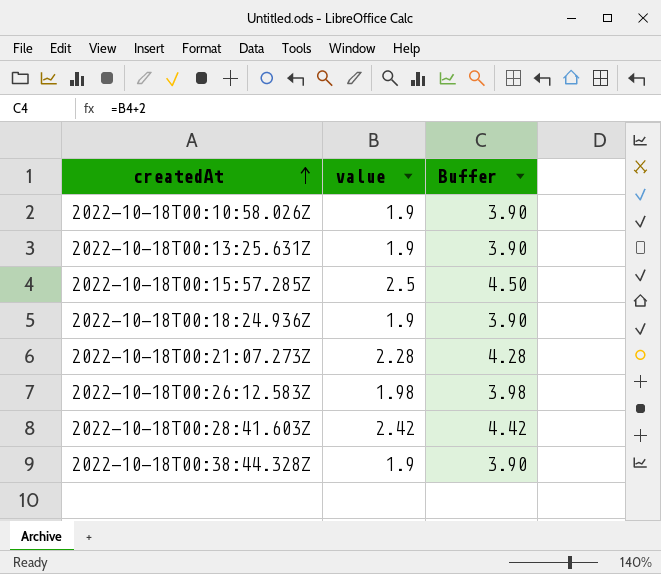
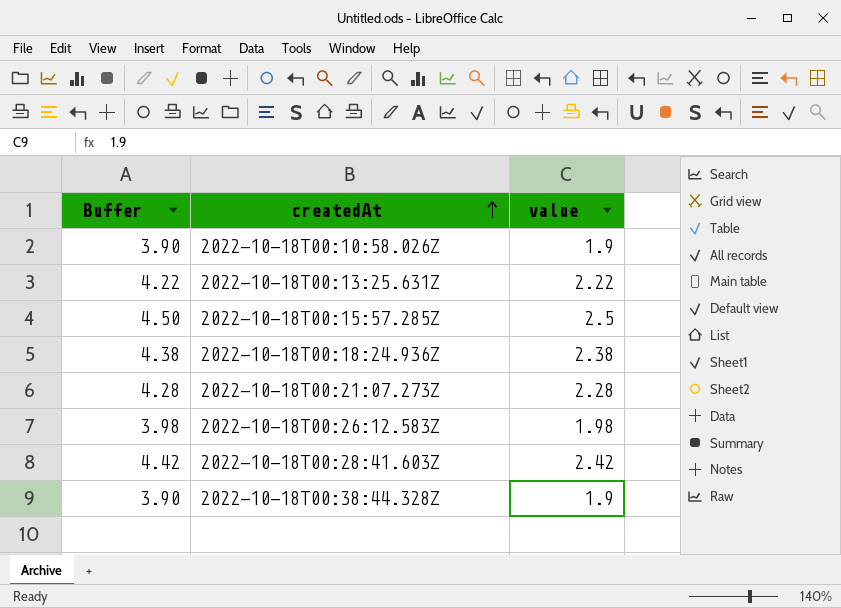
column Buffer | position: 3 -> 1
2022-10-18T00:13:25.631Z | Buffer: 3.90 -> 4.22
2022-10-18T00:13:25.631Z | value: 1.9 -> 2.22
2022-10-18T00:18:24.936Z | Buffer: 3.90 -> 4.38
2022-10-18T00:18:24.936Z | value: 1.9 -> 2.38

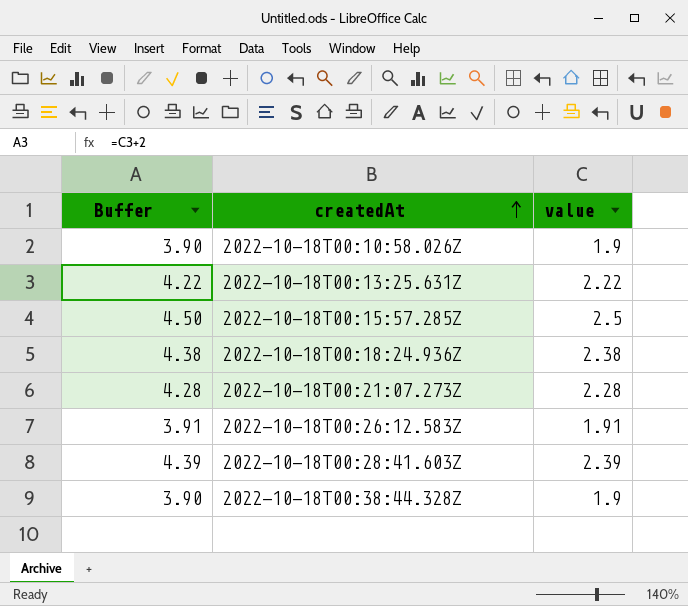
2022-10-18T00:26:12.583Z | Buffer: 3.98 -> 3.91
2022-10-18T00:26:12.583Z | value: 1.98 -> 1.91
2022-10-18T00:28:41.603Z | Buffer: 4.42 -> 4.39
2022-10-18T00:28:41.603Z | value: 2.42 -> 2.39

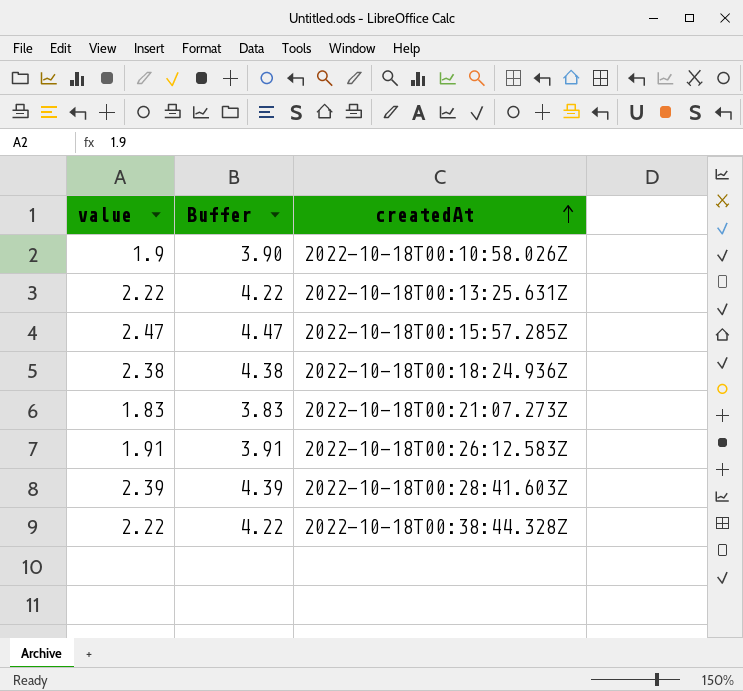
column value | position: 3 -> 1
2022-10-18T00:15:57.285Z | value: 2.5 -> 2.47
2022-10-18T00:15:57.285Z | Buffer: 4.50 -> 4.47
2022-10-18T00:21:07.273Z | value: 2.28 -> 1.83
2022-10-18T00:21:07.273Z | Buffer: 4.28 -> 3.83
2022-10-18T00:38:44.328Z | value: 1.9 -> 2.22
2022-10-18T00:38:44.328Z | Buffer: 3.90 -> 4.22

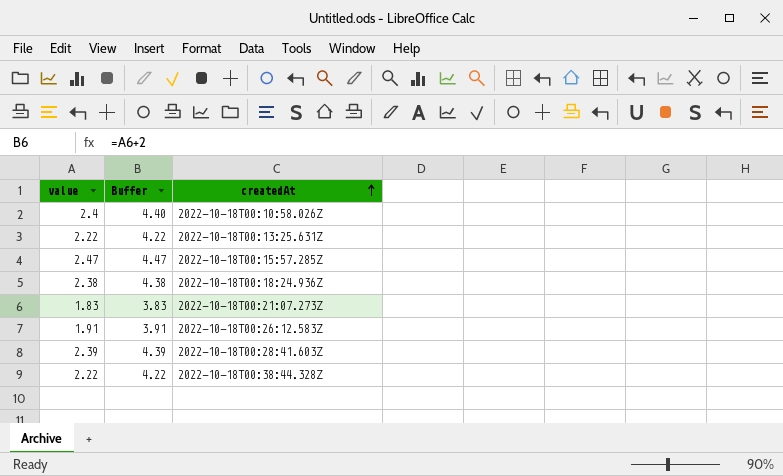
2022-10-18T00:10:58.026Z | value: 1.9 -> 2.4
2022-10-18T00:10:58.026Z | Buffer: 3.90 -> 4.40

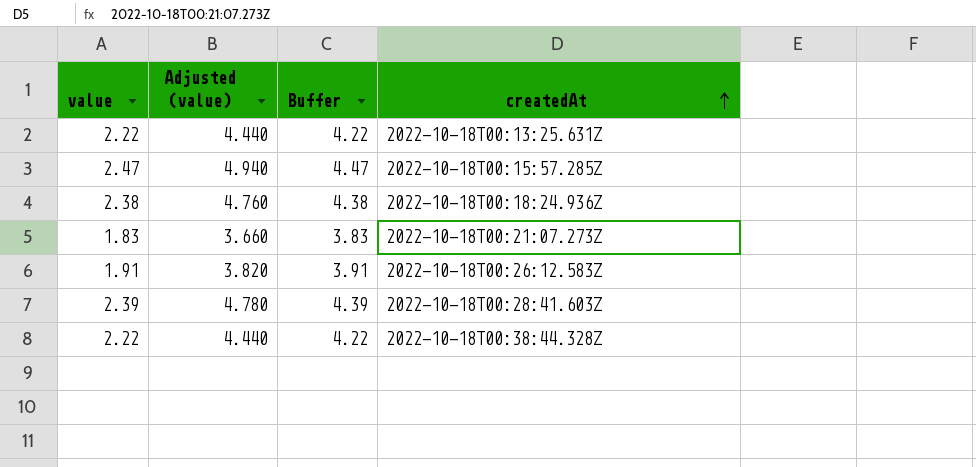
column Adjusted (value) | formula: none -> [value] * 2
row 2022-10-18T00:10:58.026Z: 2.4 | 4.40 -> none

